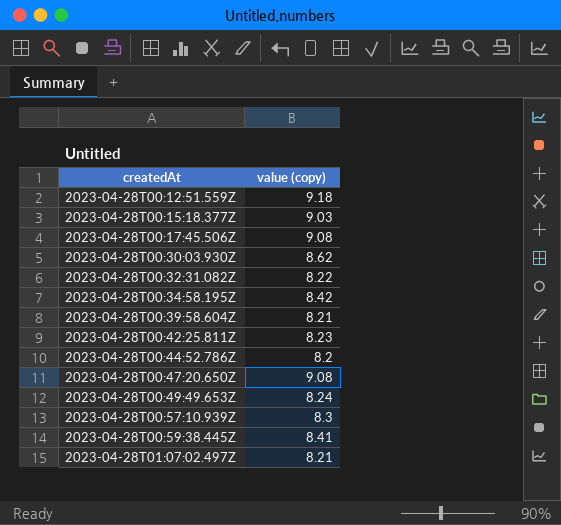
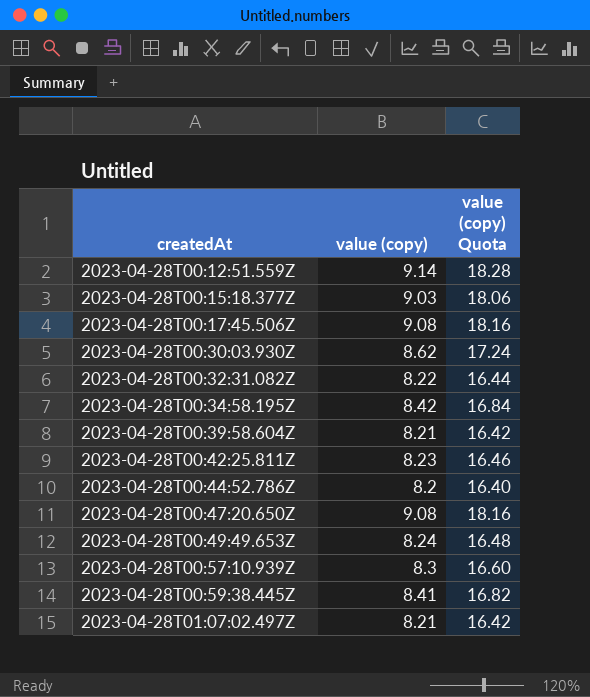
column value (copy) Quota | formula: none -> [value (copy)] * 2
2023-04-28T00:12:51.559Z | value (copy): 9.18 -> 9.14

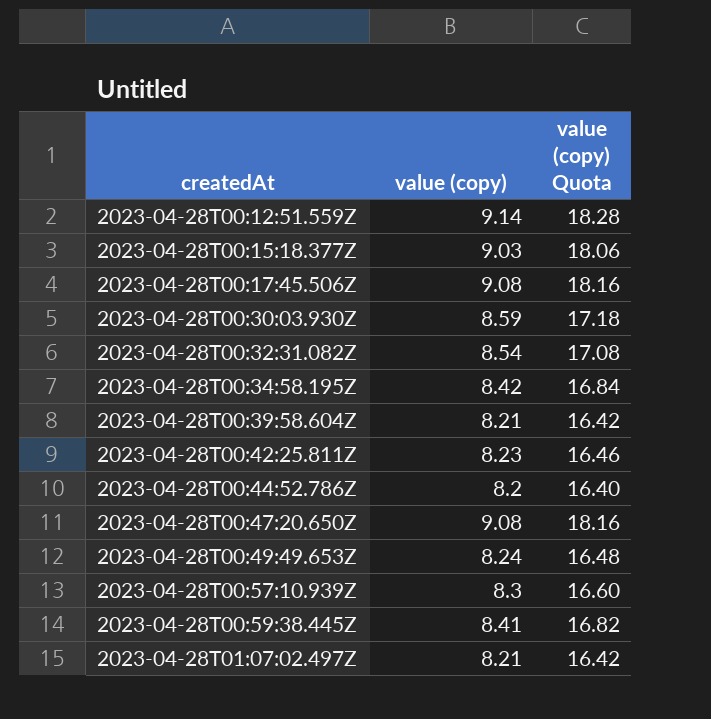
2023-04-28T00:30:03.930Z | value (copy): 8.62 -> 8.59
2023-04-28T00:30:03.930Z | value (copy) Quota: 17.24 -> 17.18
2023-04-28T00:32:31.082Z | value (copy): 8.22 -> 8.54
2023-04-28T00:32:31.082Z | value (copy) Quota: 16.44 -> 17.08

